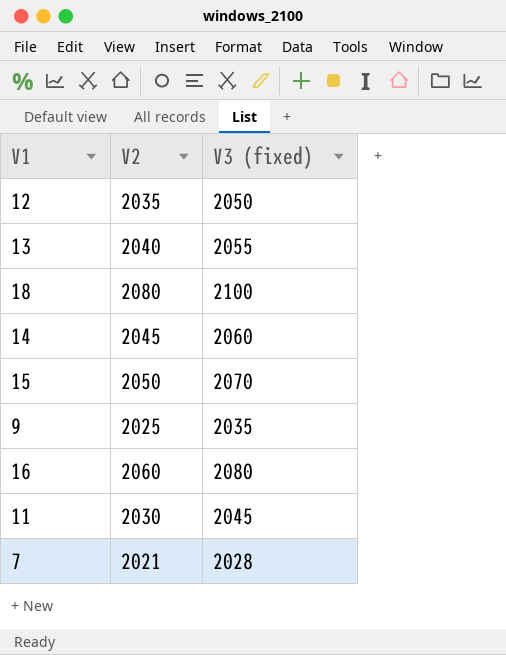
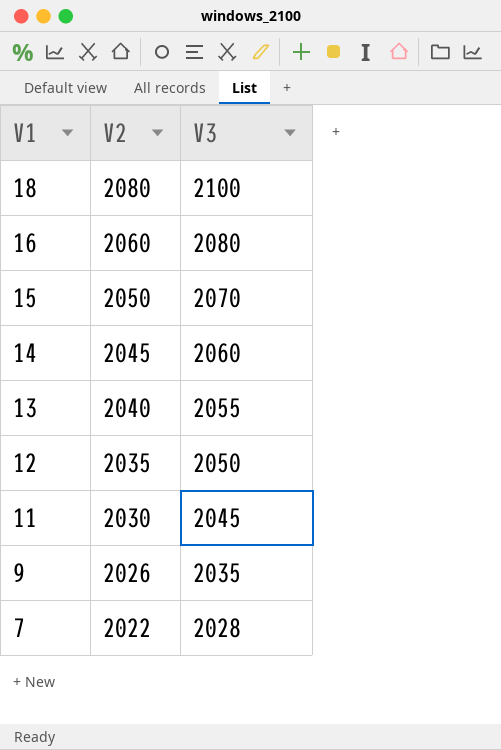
row order: none -> V1 descending
column name: V3 (fixed) -> V3
9 | V2: 2025 -> 2026
7 | V2: 2021 -> 2022

